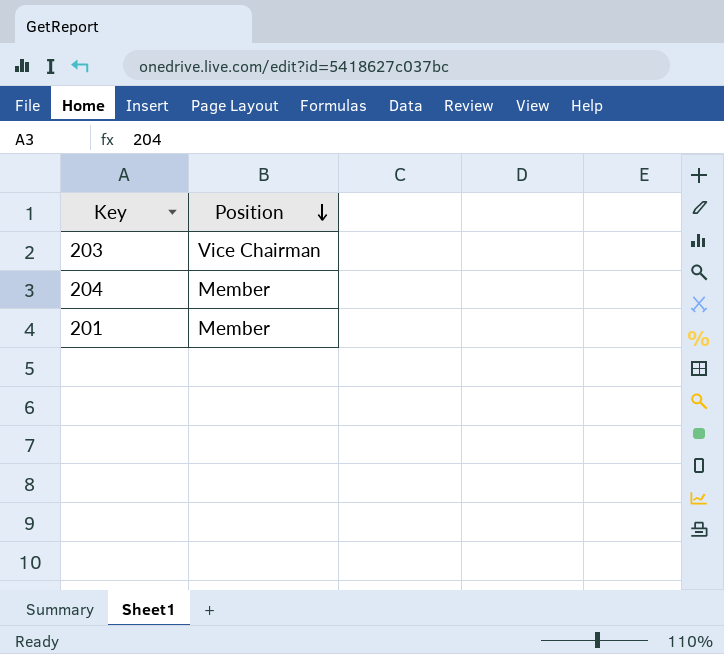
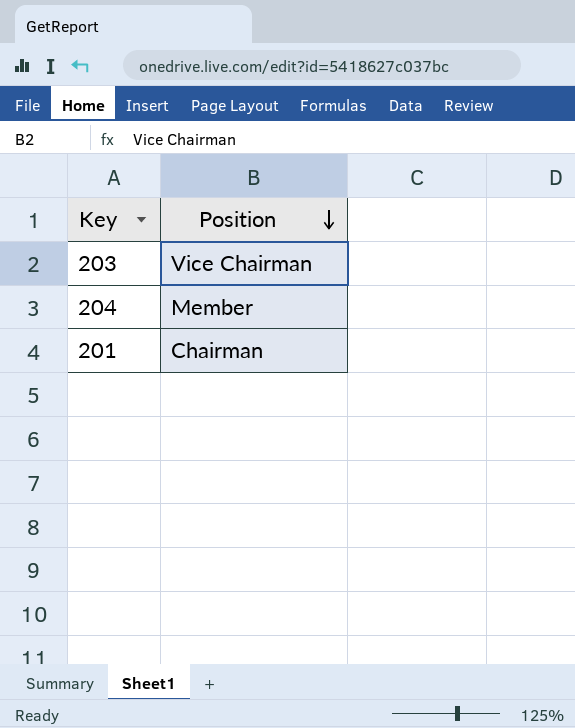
201 | Position: Member -> Chairman

